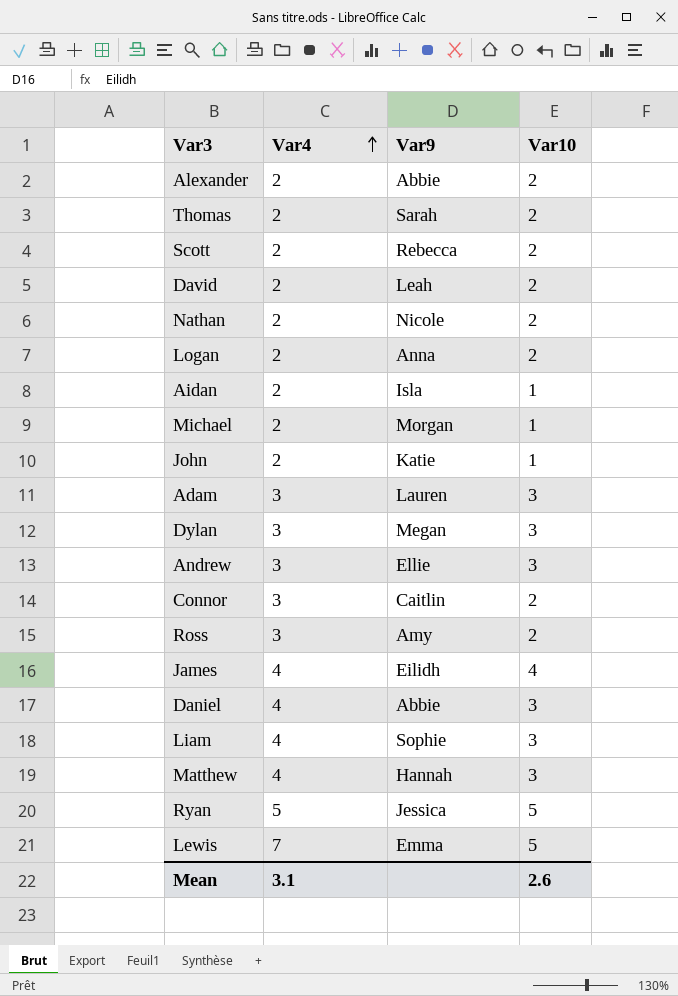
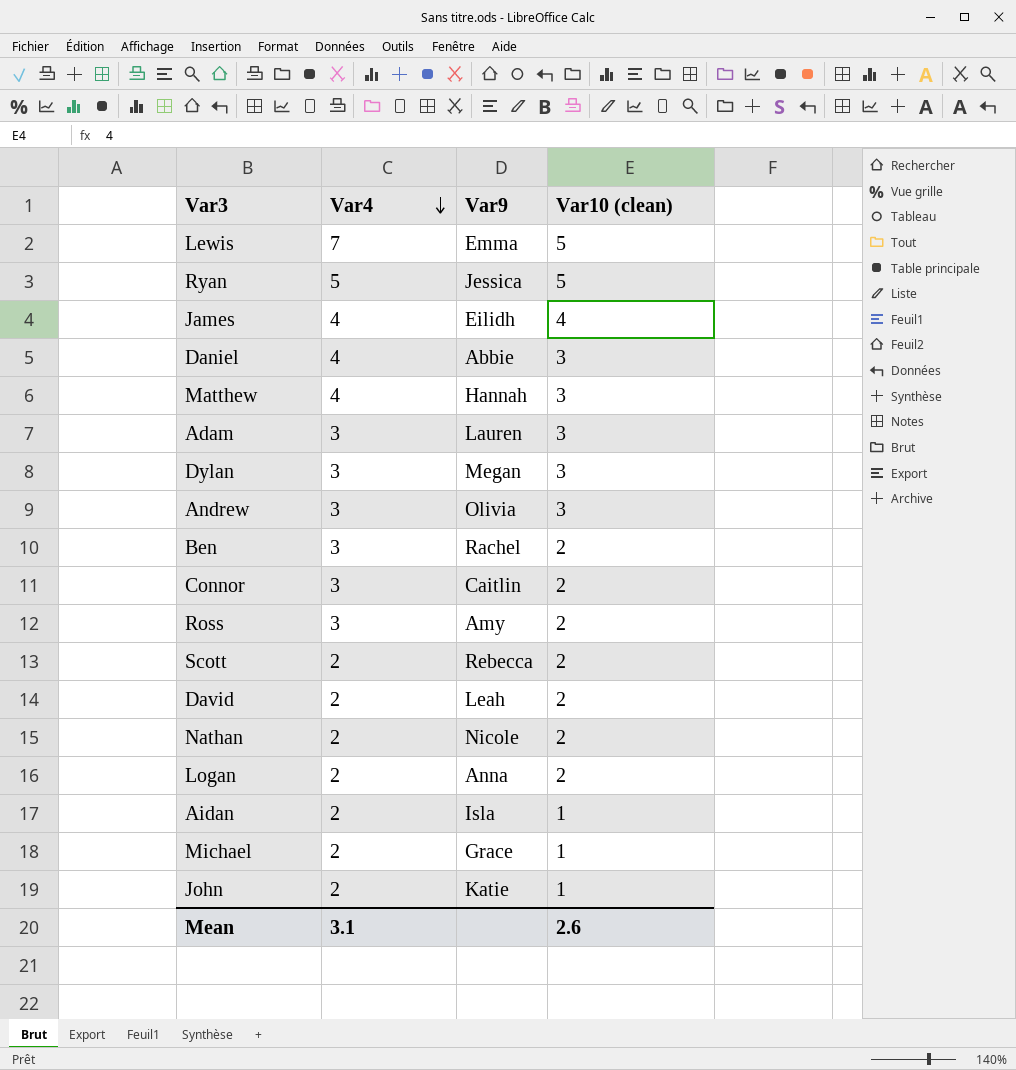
row order: Var4 ascending -> Var4 descending
column name: Var10 -> Var10 (clean)
row Alexander: 2 | Abbie | 2 -> none
row Thomas: 2 | Sarah | 2 -> none
row Liam: 4 | Sophie | 3 -> none
Andrew | Var9: Ellie -> Olivia
row Ben: none -> 3 | Rachel | 2
Michael | Var9: Morgan -> Grace

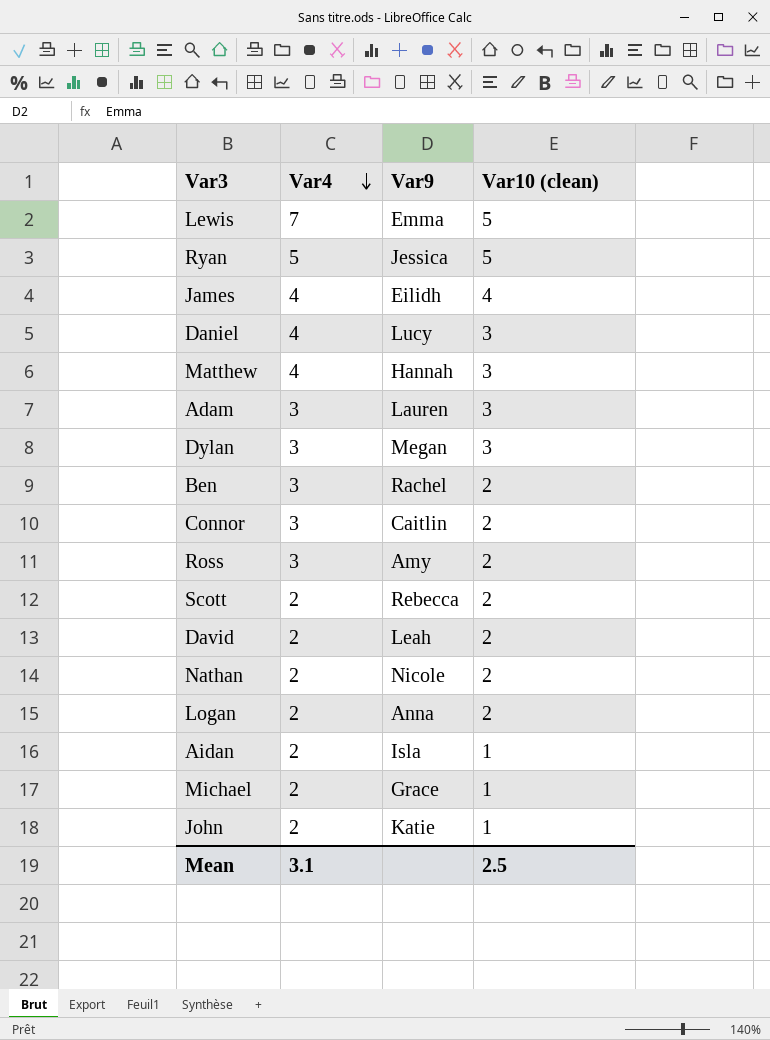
row Andrew: 3 | Olivia | 3 -> none
Daniel | Var9: Abbie -> Lucy
Mean | Var10 (clean): 2.6 -> 2.5

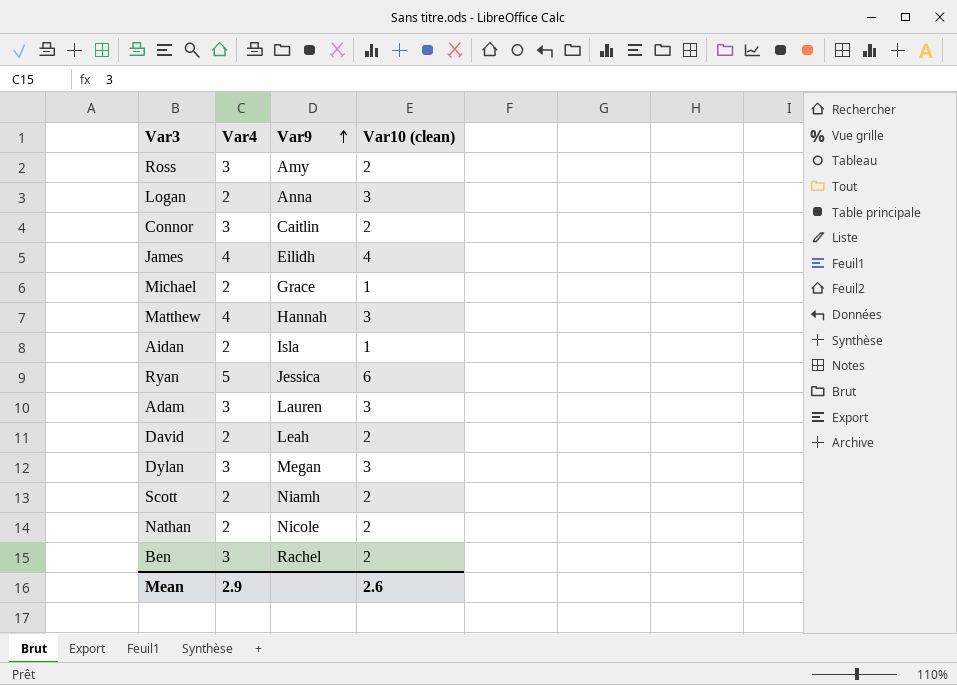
row order: Var4 descending -> Var9 ascending
row Lewis: 7 | Emma | 5 -> none
row Daniel: 4 | Lucy | 3 -> none
row John: 2 | Katie | 1 -> none
Logan | Var10 (clean): 2 -> 3
Ryan | Var10 (clean): 5 -> 6
Scott | Var9: Rebecca -> Niamh
Mean | Var4: 3.1 -> 2.9
Mean | Var10 (clean): 2.5 -> 2.6

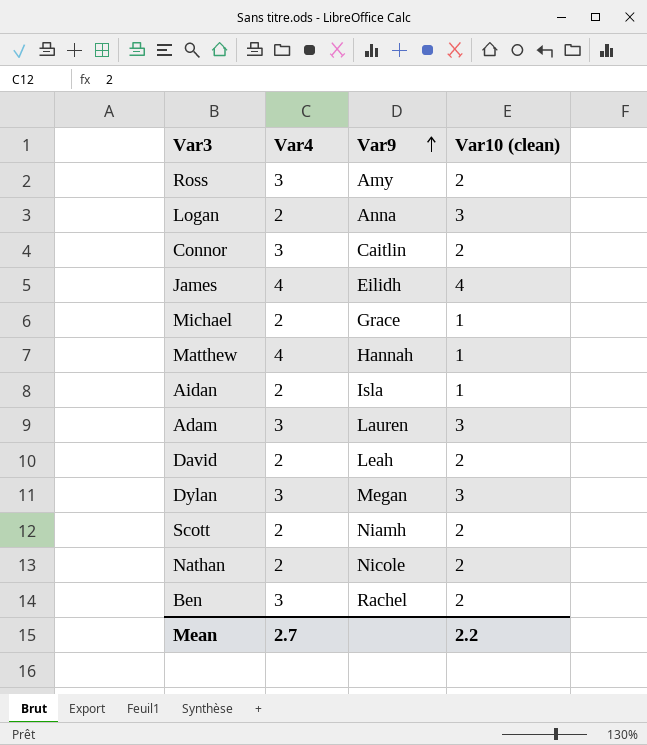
row Ryan: 5 | Jessica | 6 -> none
Matthew | Var10 (clean): 3 -> 1
Mean | Var4: 2.9 -> 2.7
Mean | Var10 (clean): 2.6 -> 2.2

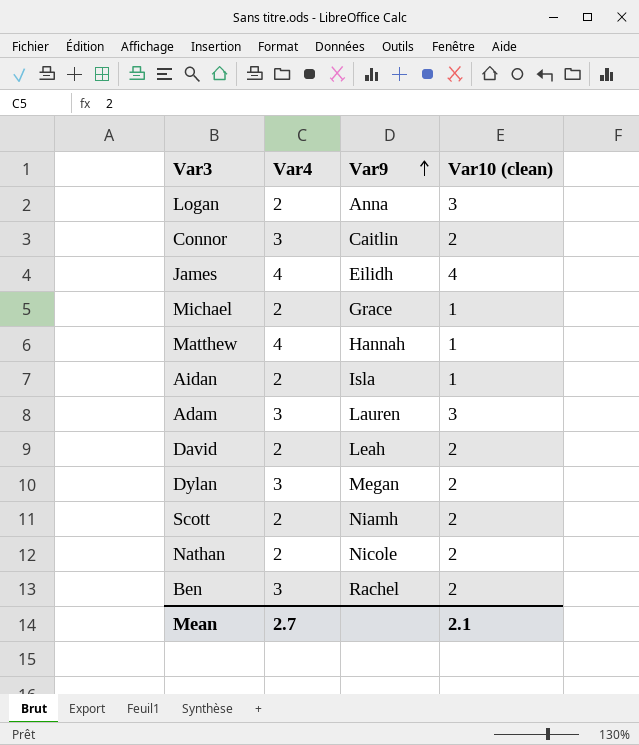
row Ross: 3 | Amy | 2 -> none
Dylan | Var10 (clean): 3 -> 2
Mean | Var10 (clean): 2.2 -> 2.1

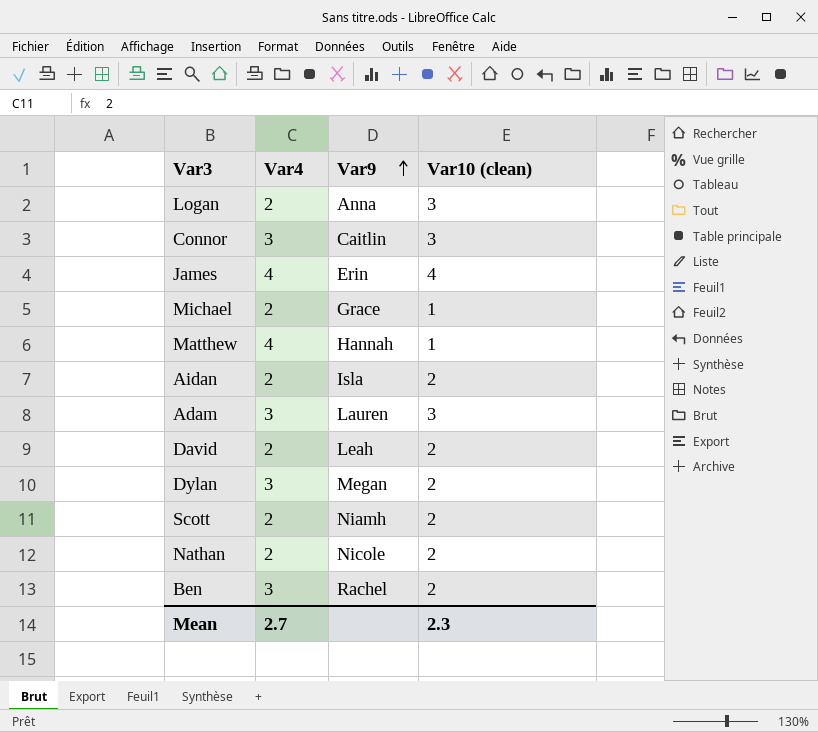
Connor | Var10 (clean): 2 -> 3
James | Var9: Eilidh -> Erin
Aidan | Var10 (clean): 1 -> 2
Mean | Var10 (clean): 2.1 -> 2.3

